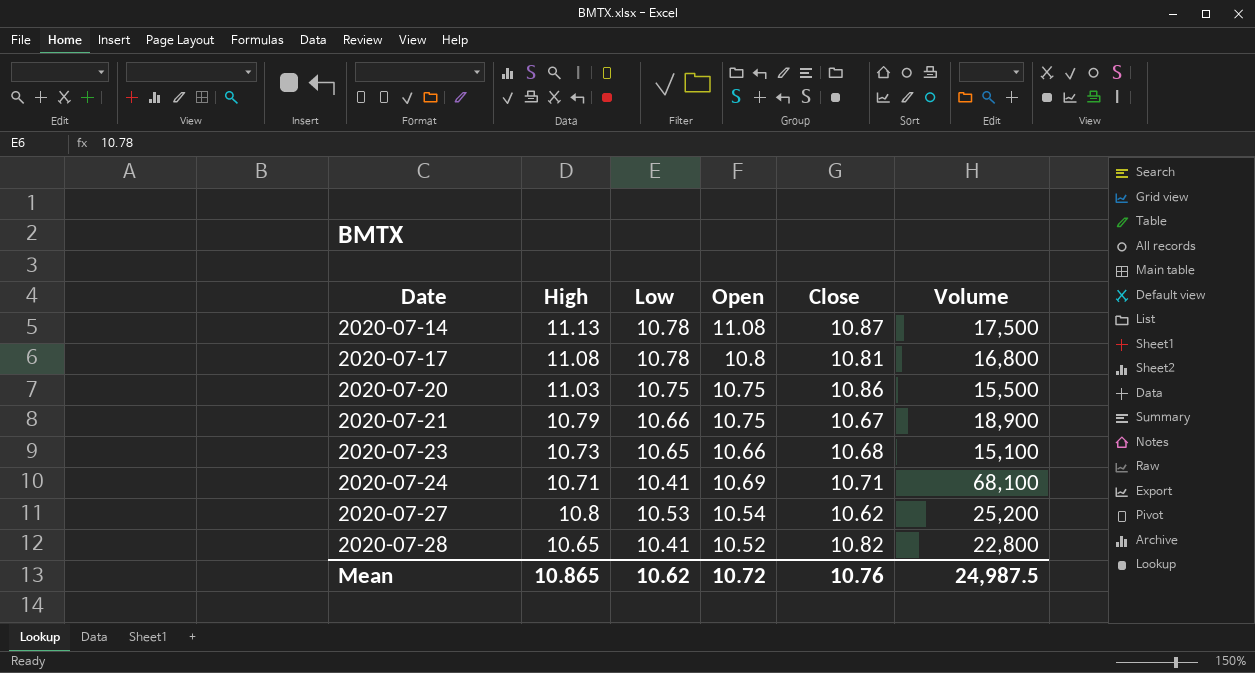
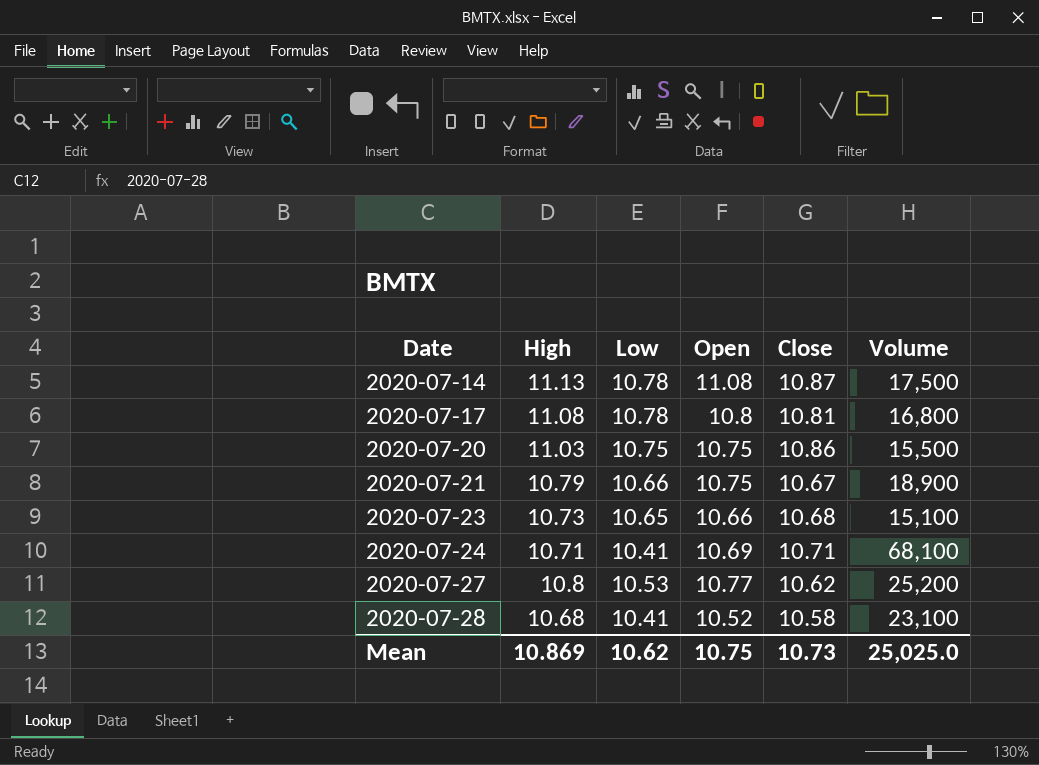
2020-07-27 | Open: 10.54 -> 10.77
2020-07-28 | High: 10.65 -> 10.68
2020-07-28 | Close: 10.82 -> 10.58
2020-07-28 | Volume: 22,800 -> 23,100
Mean | High: 10.865 -> 10.869
Mean | Open: 10.72 -> 10.75
Mean | Close: 10.76 -> 10.73
Mean | Volume: 24,987.5 -> 25,025.0

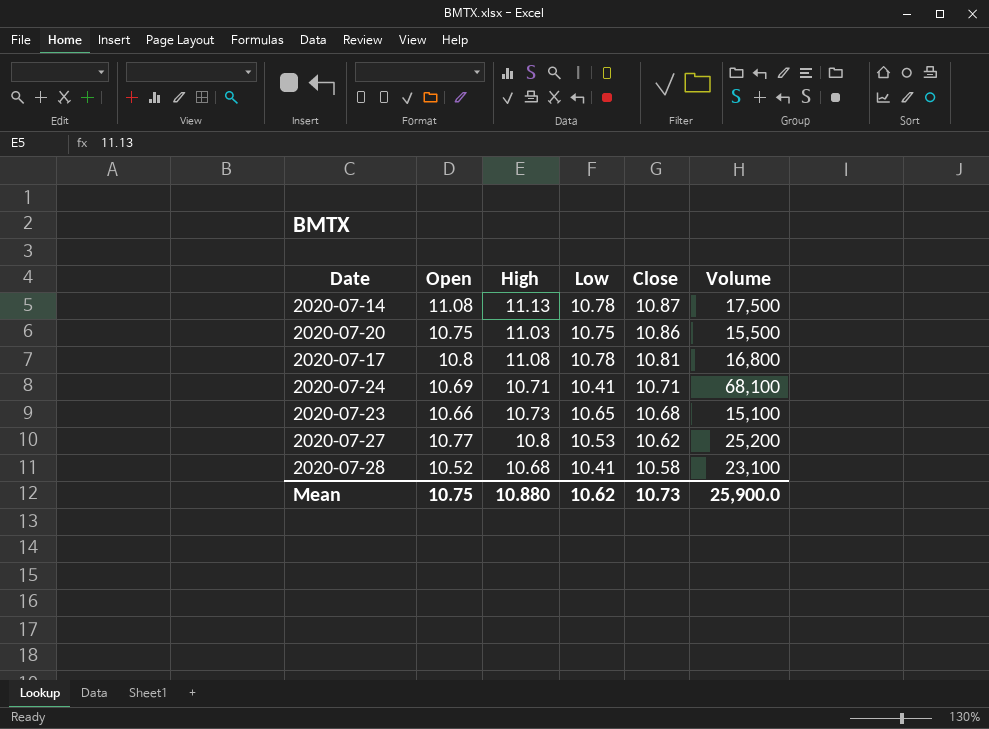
row order: Date ascending -> Close descending
column Open | position: 4 -> 2
row 2020-07-21: 10.79 | 10.66 | 10.75 | 10.67 | 18,900 -> none
Mean | High: 10.869 -> 10.880
Mean | Volume: 25,025.0 -> 25,900.0

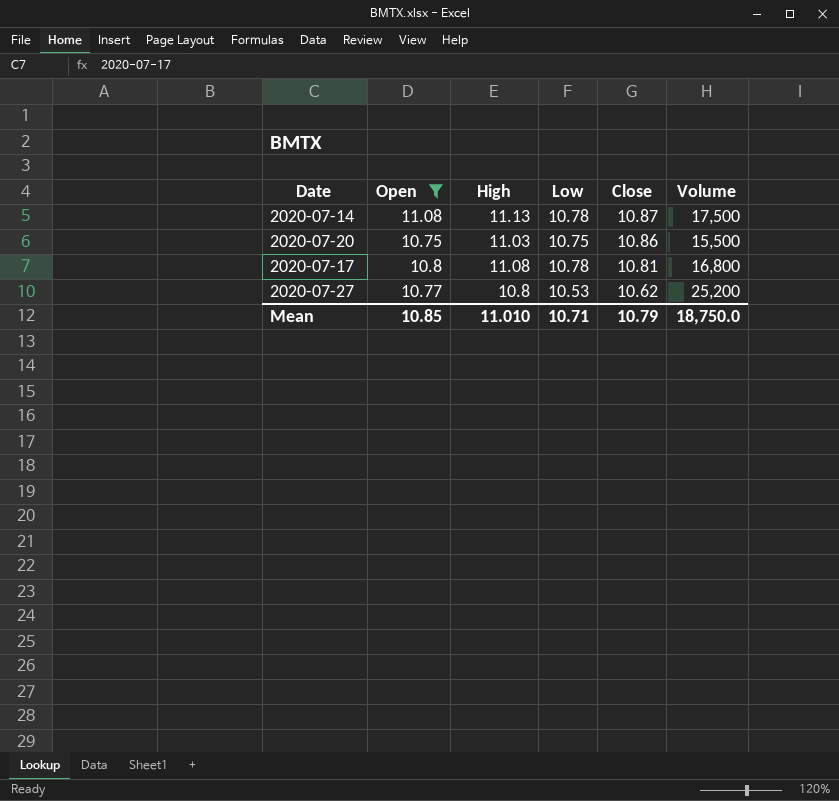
filter: none -> Open >= 10.75
Mean | Open: 10.75 -> 10.85
Mean | High: 10.880 -> 11.010
Mean | Low: 10.62 -> 10.71
Mean | Close: 10.73 -> 10.79
Mean | Volume: 25,900.0 -> 18,750.0

